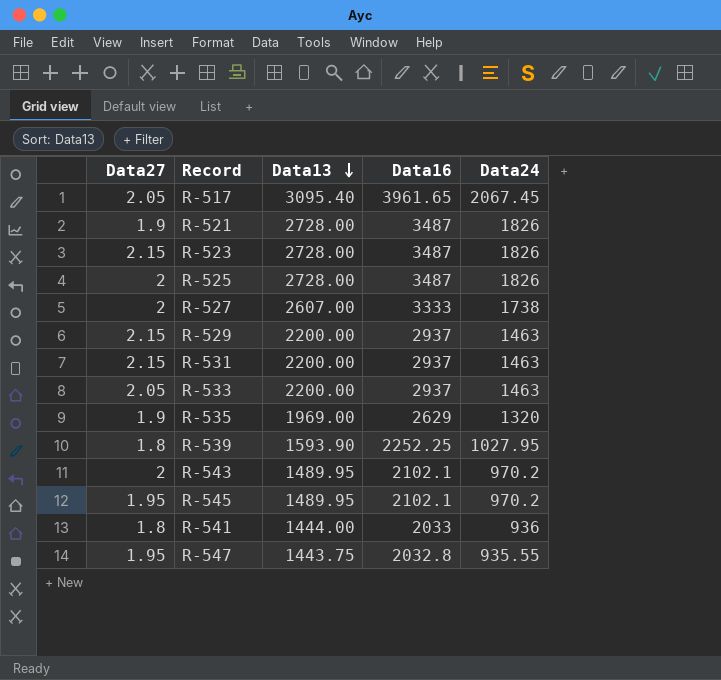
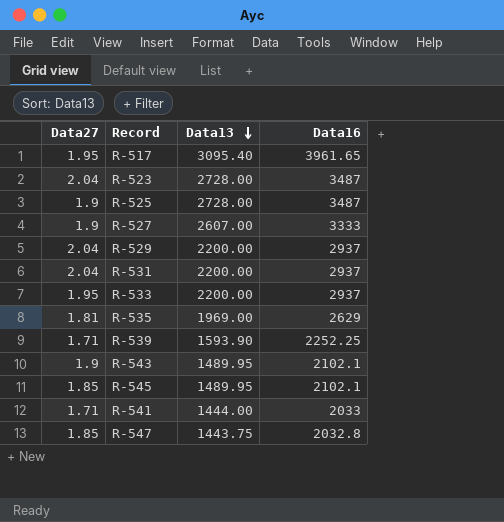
column Data24 | position: 5 -> none
row R-521: 1.9 | 2728.00 | 3487 | 1826 -> none
R-517 | Data27: 2.05 -> 1.95
R-523 | Data27: 2.15 -> 2.04
R-525 | Data27: 2 -> 1.9
R-527 | Data27: 2 -> 1.9
R-529 | Data27: 2.15 -> 2.04
R-531 | Data27: 2.15 -> 2.04
R-533 | Data27: 2.05 -> 1.95
R-535 | Data27: 1.9 -> 1.81
R-539 | Data27: 1.8 -> 1.71
R-543 | Data27: 2 -> 1.9
R-545 | Data27: 1.95 -> 1.85
R-541 | Data27: 1.8 -> 1.71
R-547 | Data27: 1.95 -> 1.85

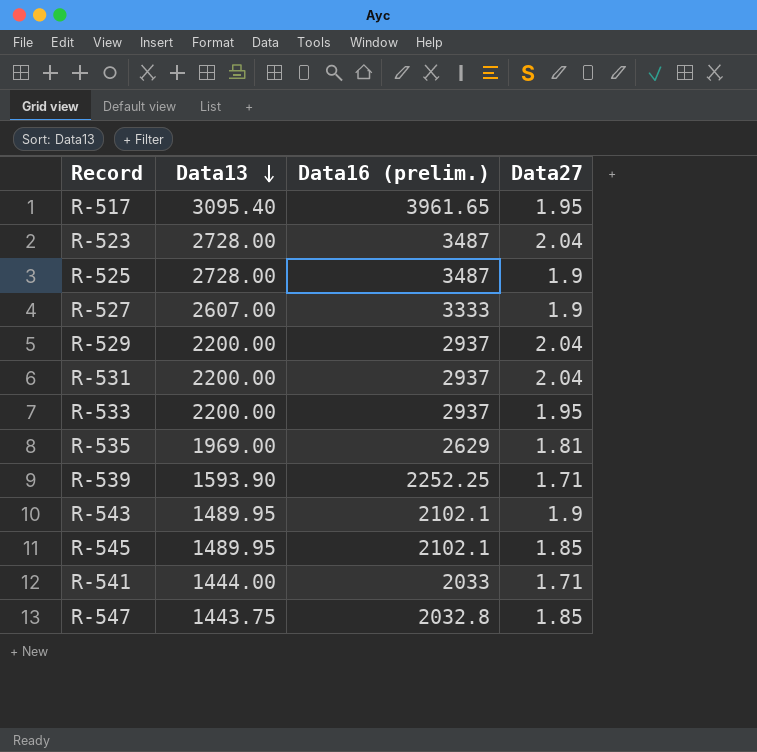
column name: Data16 -> Data16 (prelim.)
column Data27 | position: 1 -> 4

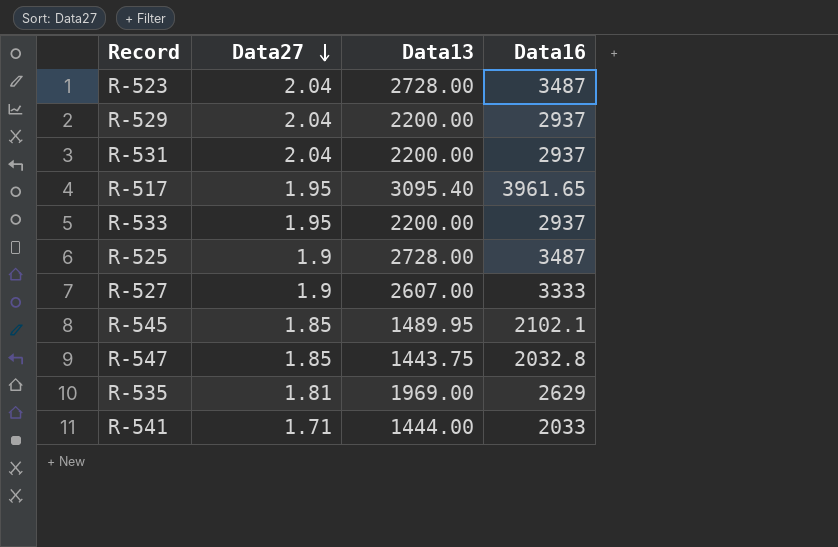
row order: Data13 descending -> Data27 descending
column Data27 | position: 4 -> 2
column name: Data16 (prelim.) -> Data16
row R-539: 1593.90 | 2252.25 | 1.71 -> none
row R-543: 1489.95 | 2102.1 | 1.9 -> none

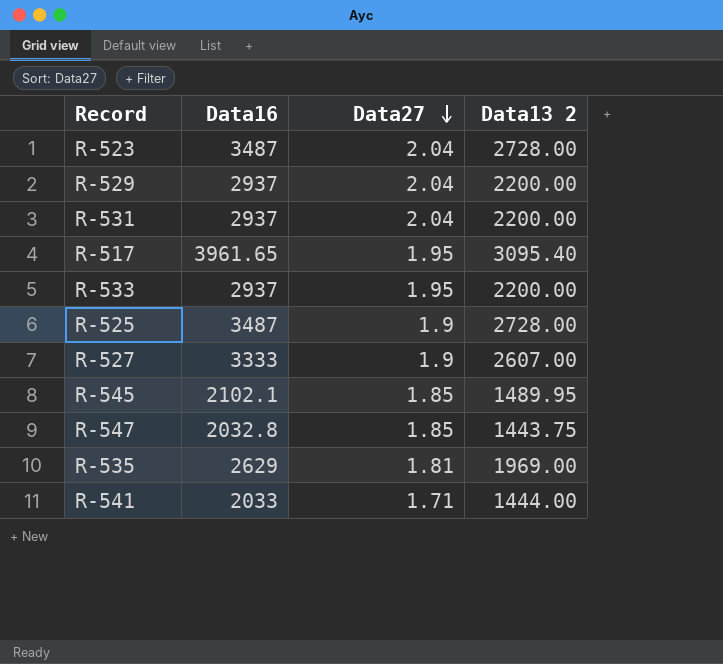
column Data16 | position: 4 -> 2
column name: Data13 -> Data13 2

